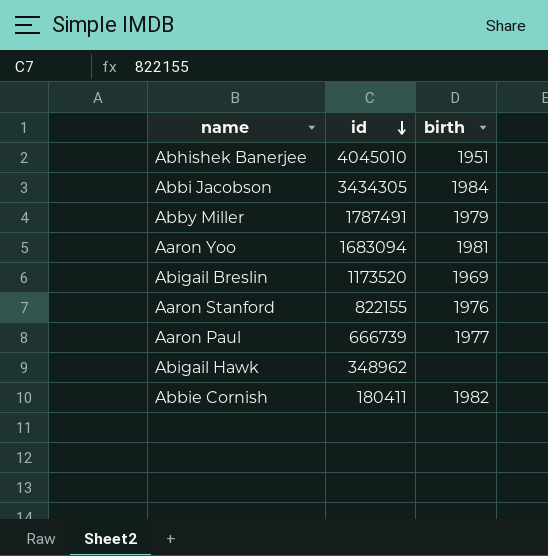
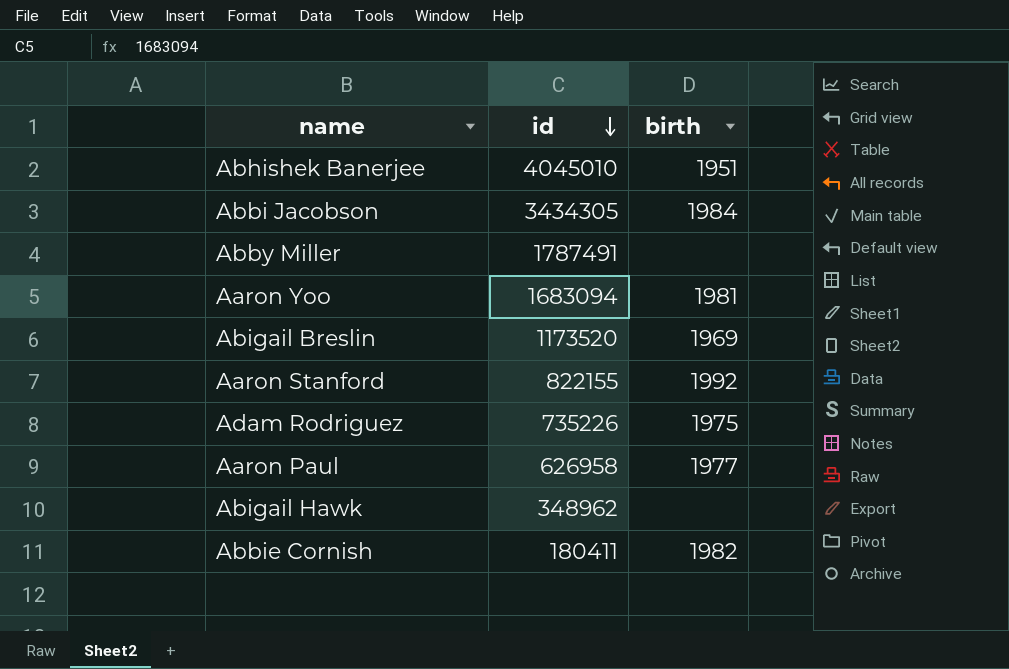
Abby Miller | birth: 1979 -> none
Aaron Stanford | birth: 1976 -> 1992
row Adam Rodriguez: none -> 735226 | 1975
Aaron Paul | id: 666739 -> 626958

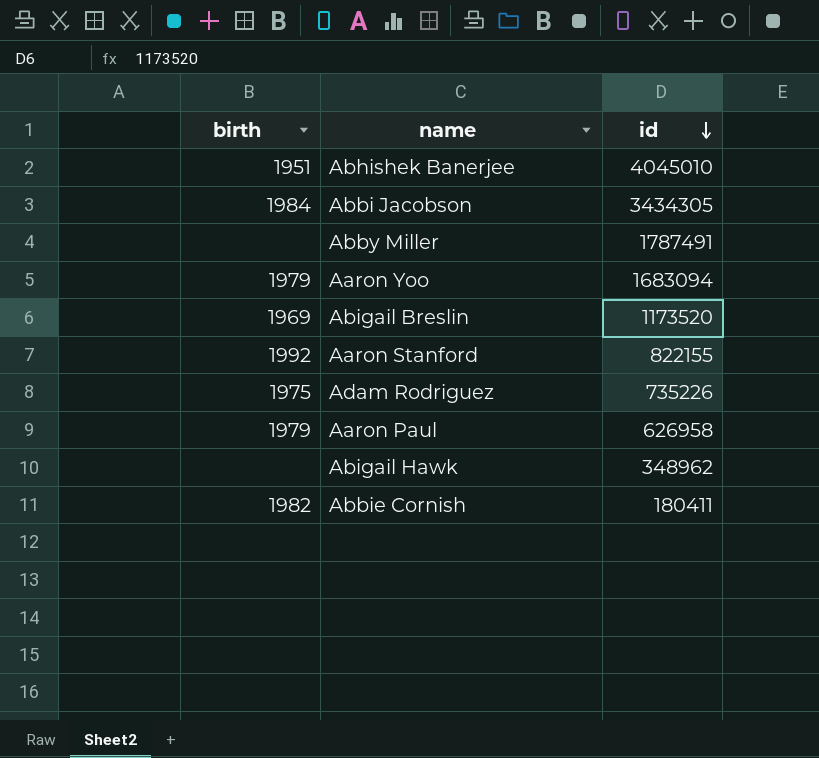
column birth | position: 3 -> 1
Aaron Yoo | birth: 1981 -> 1979
Aaron Paul | birth: 1977 -> 1979

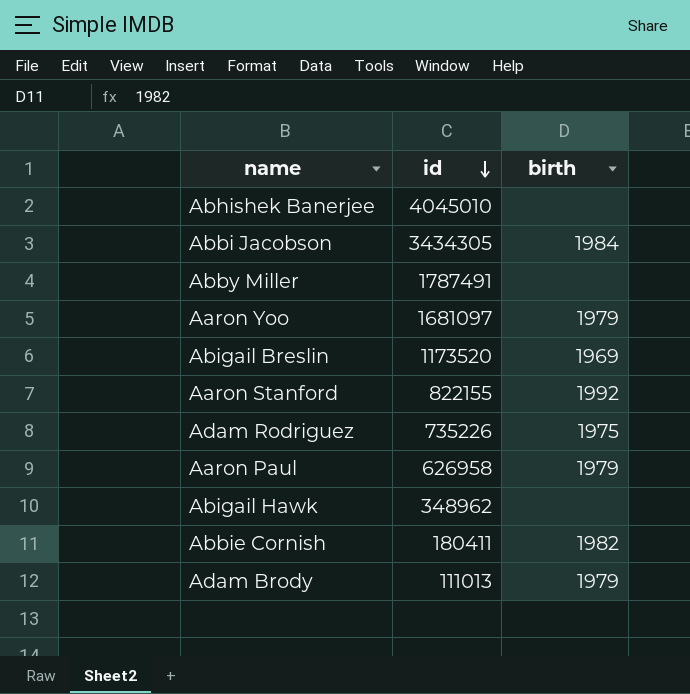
column birth | position: 1 -> 3
Abhishek Banerjee | birth: 1951 -> none
Aaron Yoo | id: 1683094 -> 1681097
row Adam Brody: none -> 111013 | 1979

